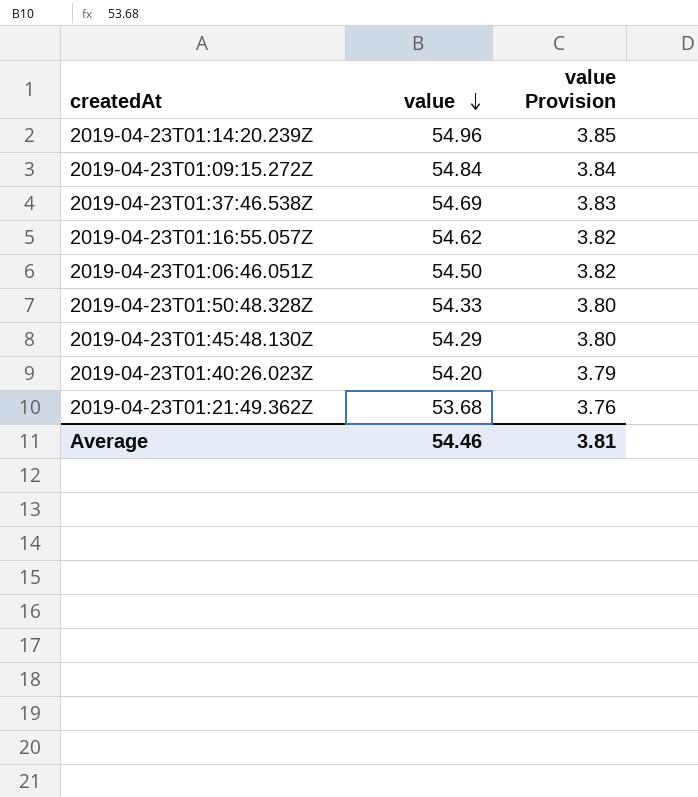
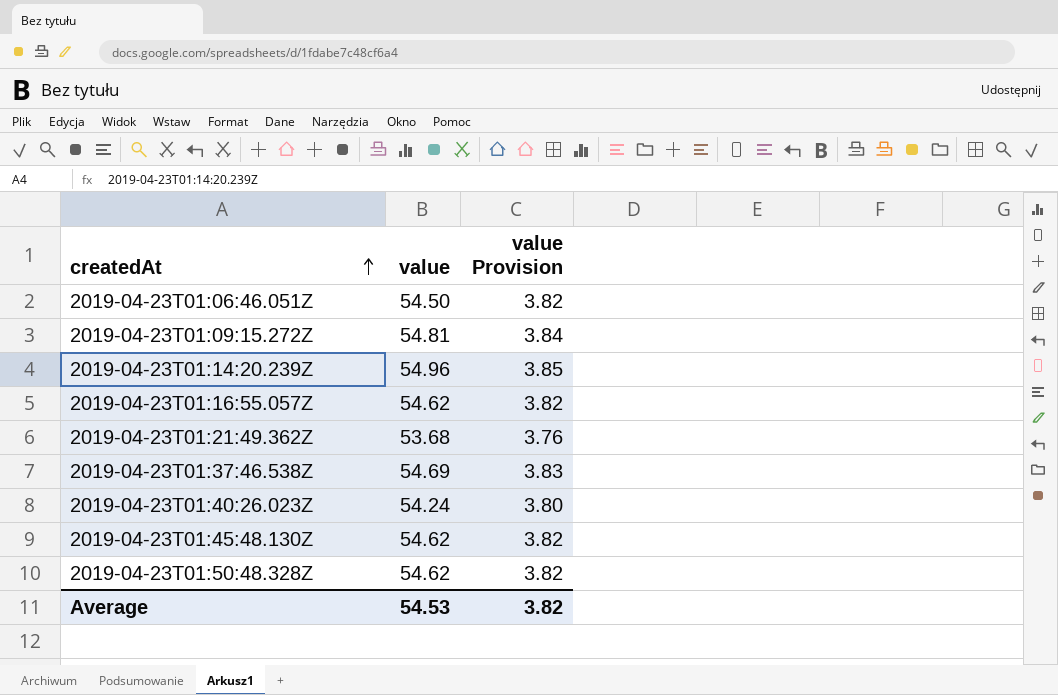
row order: value descending -> createdAt ascending
2019-04-23T01:09:15.272Z | value: 54.84 -> 54.81
2019-04-23T01:40:26.023Z | value: 54.20 -> 54.24
2019-04-23T01:40:26.023Z | value Provision: 3.79 -> 3.80
2019-04-23T01:45:48.130Z | value: 54.29 -> 54.62
2019-04-23T01:45:48.130Z | value Provision: 3.80 -> 3.82
2019-04-23T01:50:48.328Z | value: 54.33 -> 54.62
2019-04-23T01:50:48.328Z | value Provision: 3.80 -> 3.82
Average | value: 54.46 -> 54.53
Average | value Provision: 3.81 -> 3.82

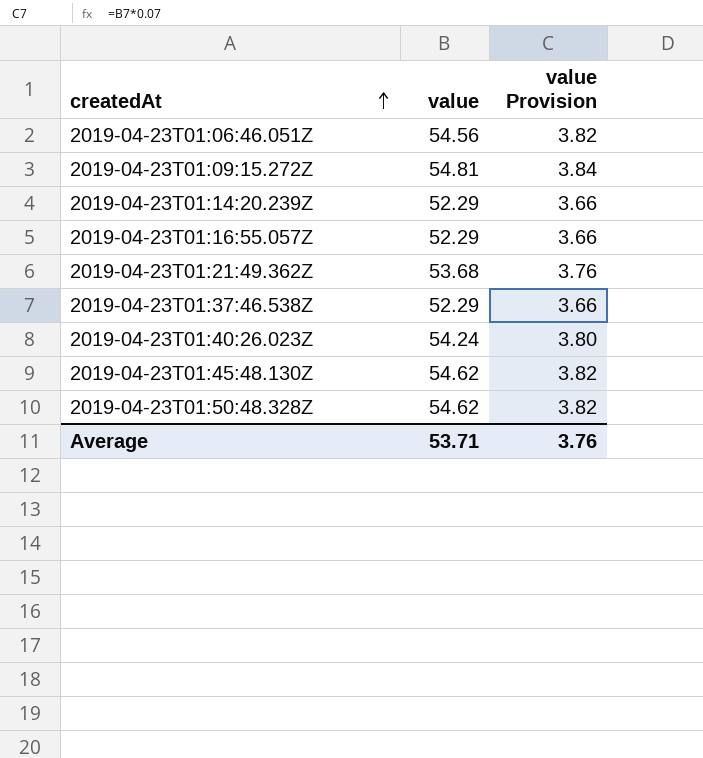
2019-04-23T01:06:46.051Z | value: 54.50 -> 54.56
2019-04-23T01:14:20.239Z | value: 54.96 -> 52.29
2019-04-23T01:14:20.239Z | value Provision: 3.85 -> 3.66
2019-04-23T01:16:55.057Z | value: 54.62 -> 52.29
2019-04-23T01:16:55.057Z | value Provision: 3.82 -> 3.66
2019-04-23T01:37:46.538Z | value: 54.69 -> 52.29
2019-04-23T01:37:46.538Z | value Provision: 3.83 -> 3.66
Average | value: 54.53 -> 53.71
Average | value Provision: 3.82 -> 3.76

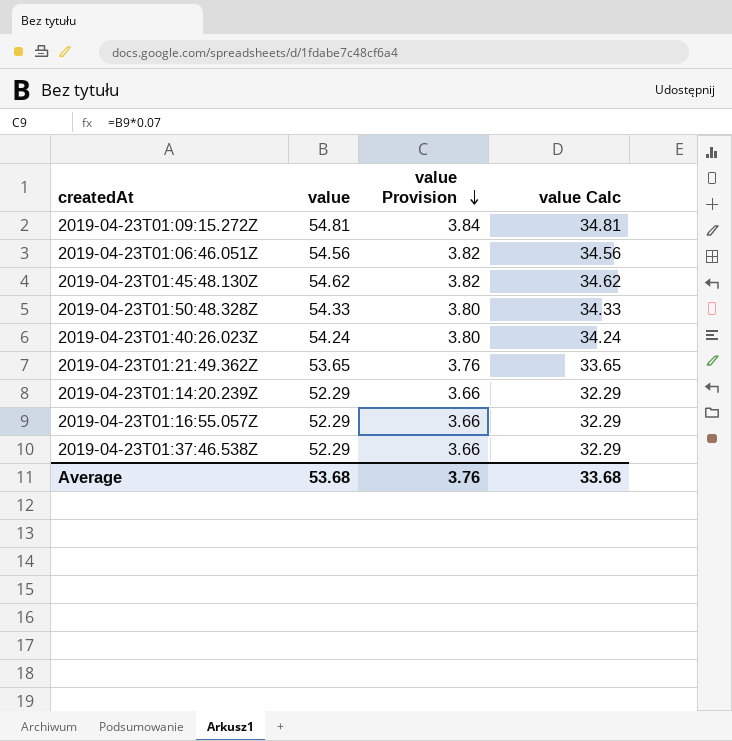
row order: createdAt ascending -> value Provision descending
column value Calc | formula: none -> [value] - 20
2019-04-23T01:50:48.328Z | value: 54.62 -> 54.33
2019-04-23T01:50:48.328Z | value Provision: 3.82 -> 3.80
2019-04-23T01:21:49.362Z | value: 53.68 -> 53.65
Average | value: 53.71 -> 53.68

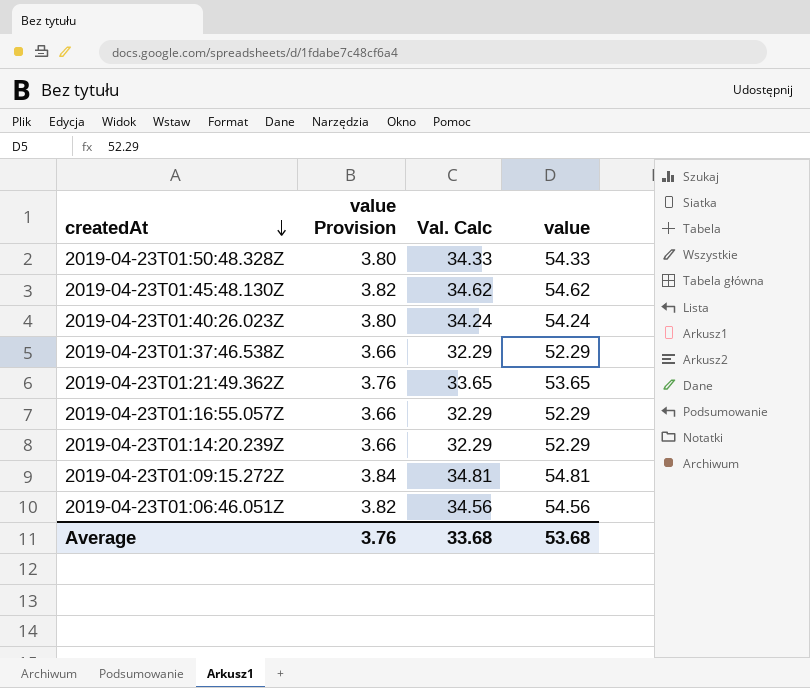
row order: value Provision descending -> createdAt descending
column name: value Calc -> Val. Calc
column value | position: 2 -> 4

